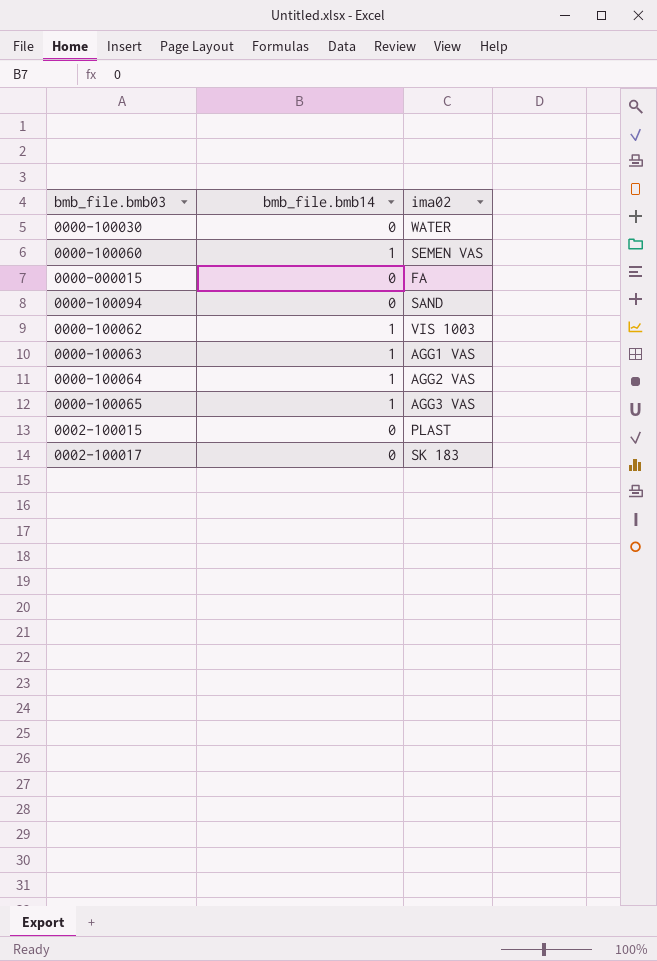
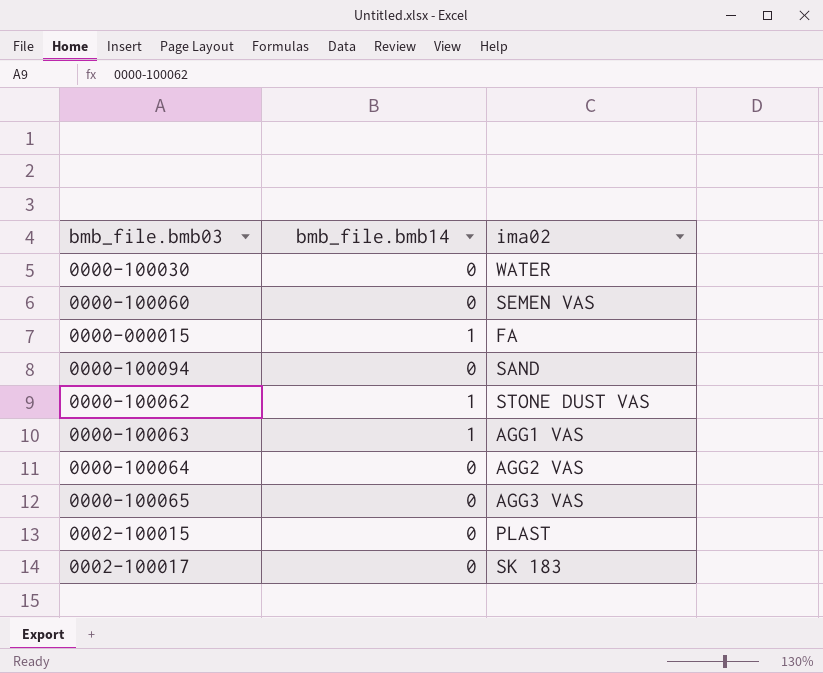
0000-100060 | bmb_file.bmb14: 1 -> 0
0000-000015 | bmb_file.bmb14: 0 -> 1
0000-100062 | ima02: VIS 1003 -> STONE DUST VAS
0000-100064 | bmb_file.bmb14: 1 -> 0
0000-100065 | bmb_file.bmb14: 1 -> 0

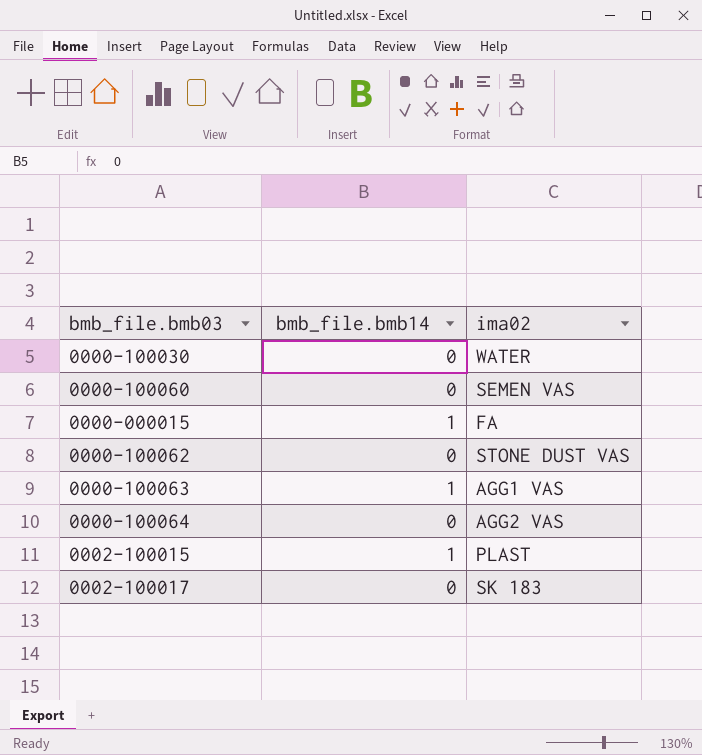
row 0000-100094: 0 | SAND -> none
row 0000-100065: 0 | AGG3 VAS -> none
0000-100062 | bmb_file.bmb14: 1 -> 0
0002-100015 | bmb_file.bmb14: 0 -> 1

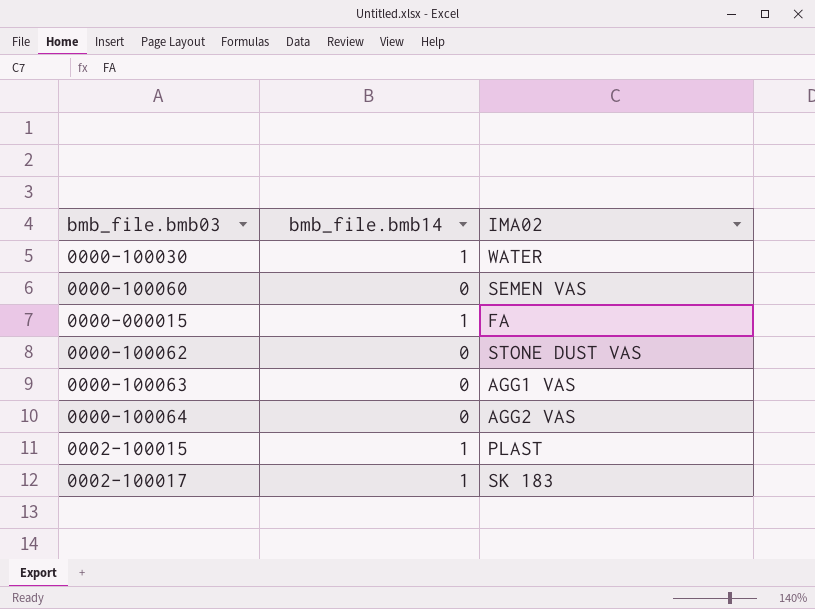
column name: ima02 -> IMA02
0000-100030 | bmb_file.bmb14: 0 -> 1
0000-100063 | bmb_file.bmb14: 1 -> 0
0002-100017 | bmb_file.bmb14: 0 -> 1

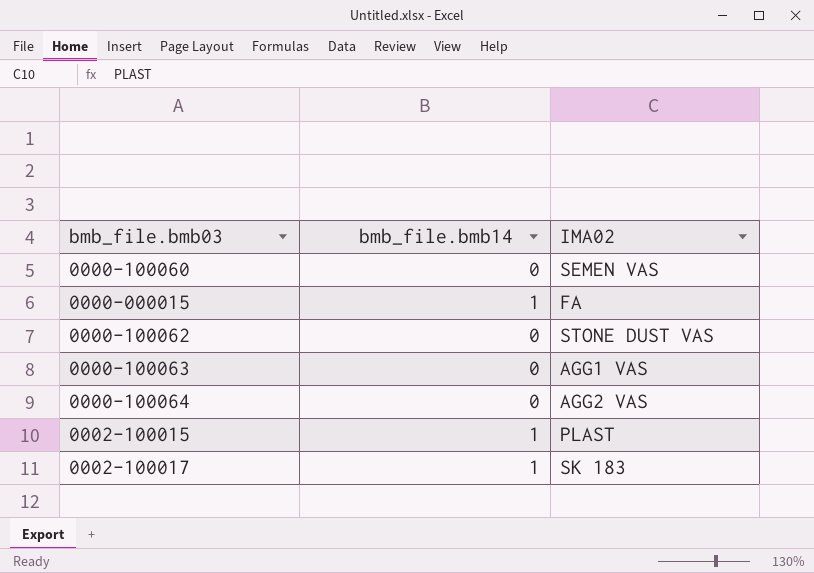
row 0000-100030: 1 | WATER -> none

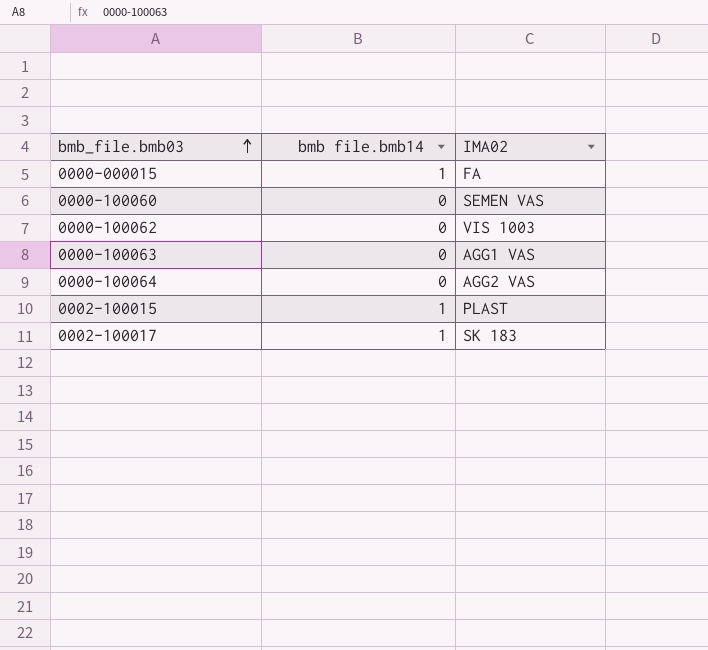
row order: none -> bmb_file.bmb03 ascending
column name: bmb_file.bmb14 -> bmb file.bmb14
0000-100062 | IMA02: STONE DUST VAS -> VIS 1003

